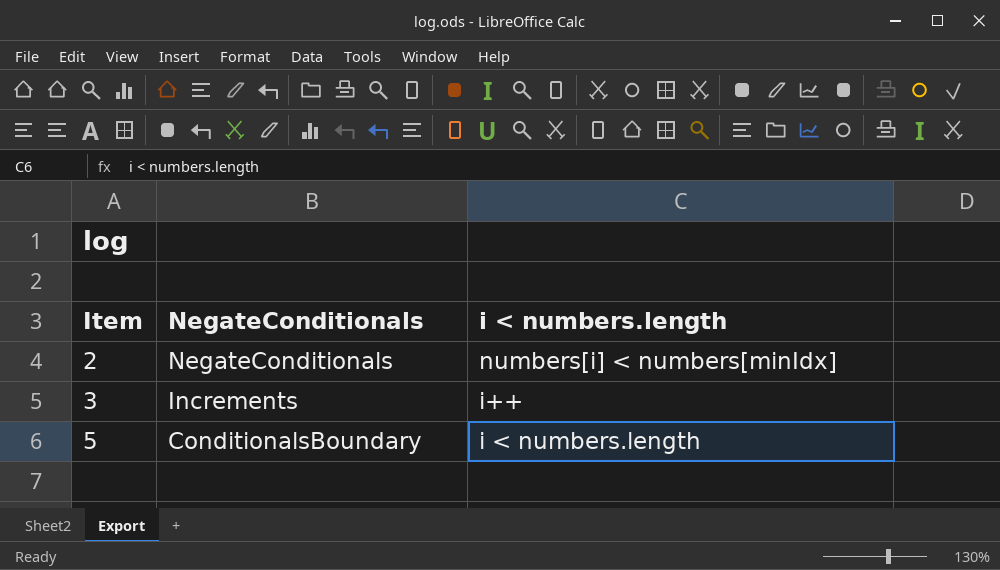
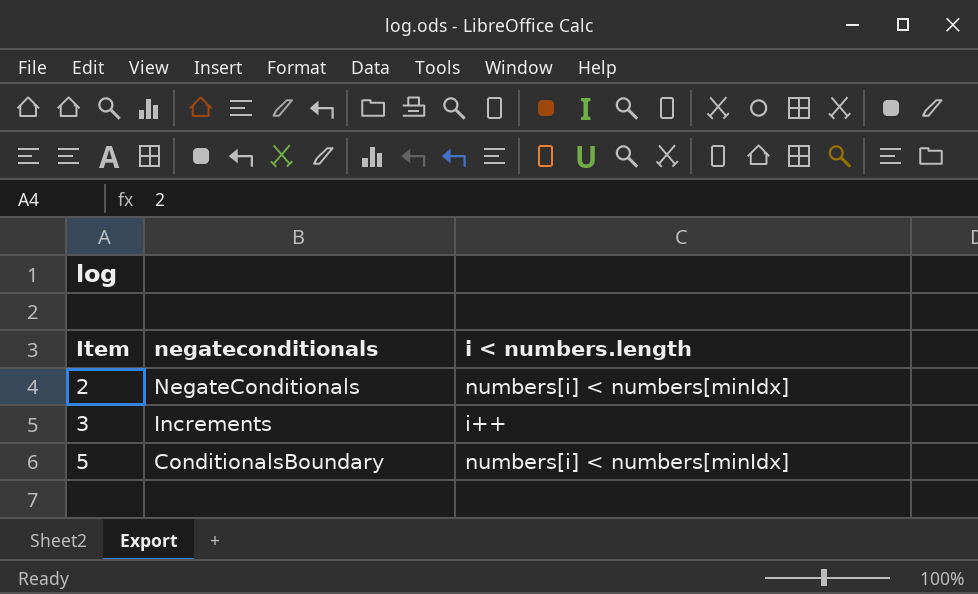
column name: NegateConditionals -> negateconditionals
5 | i < numbers.length: i < numbers.length -> numbers[i] < numbers[minIdx]

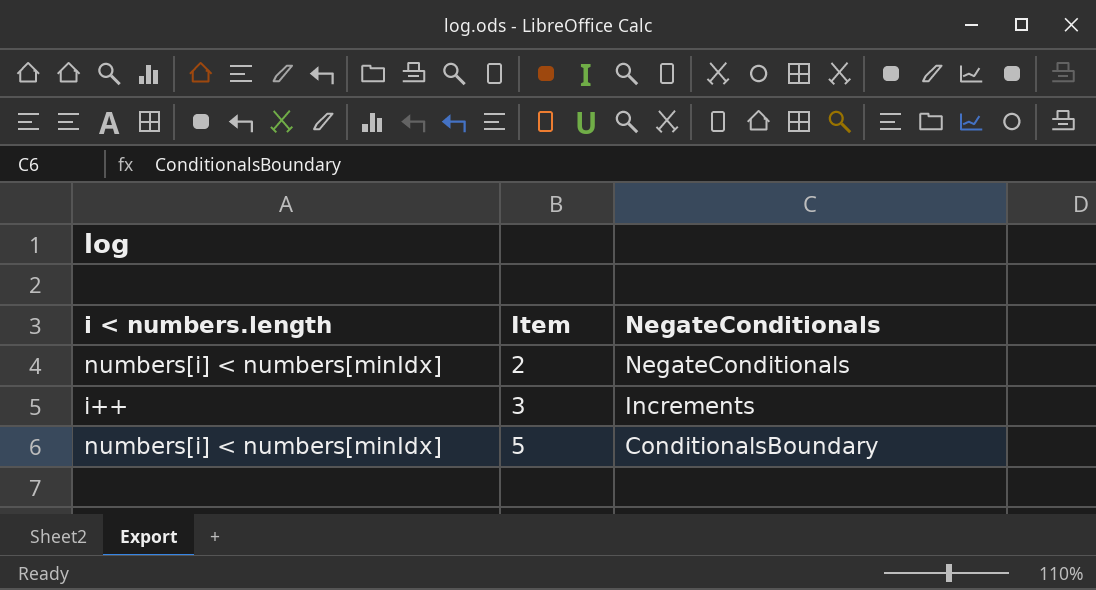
column i < numbers.length | position: 3 -> 1
column name: negateconditionals -> NegateConditionals

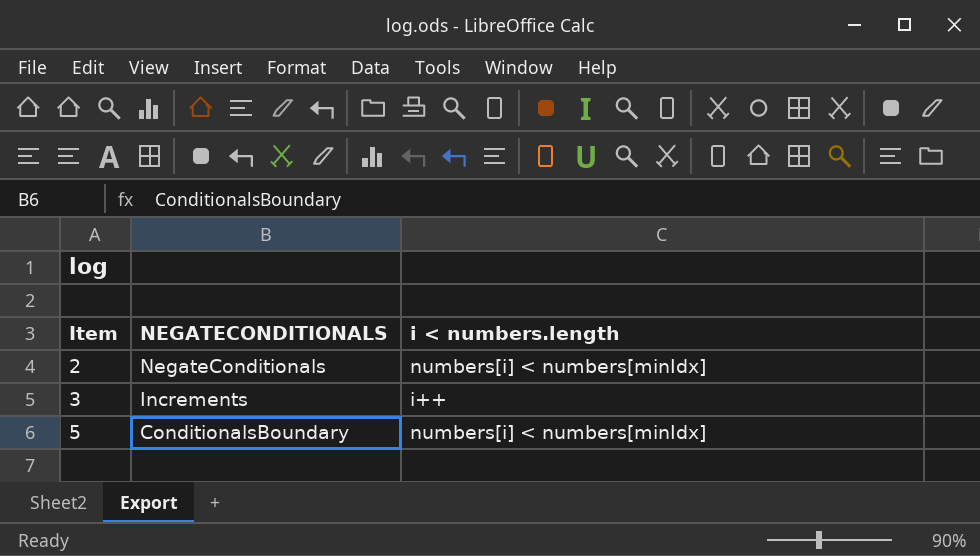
column name: NegateConditionals -> NEGATECONDITIONALS
column i < numbers.length | position: 1 -> 3

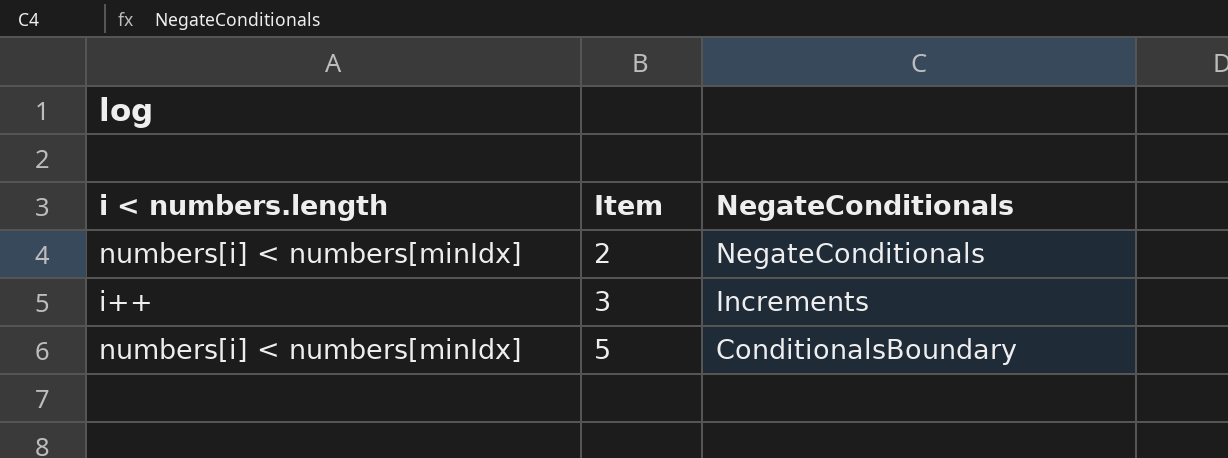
column i < numbers.length | position: 3 -> 1
column name: NEGATECONDITIONALS -> NegateConditionals

